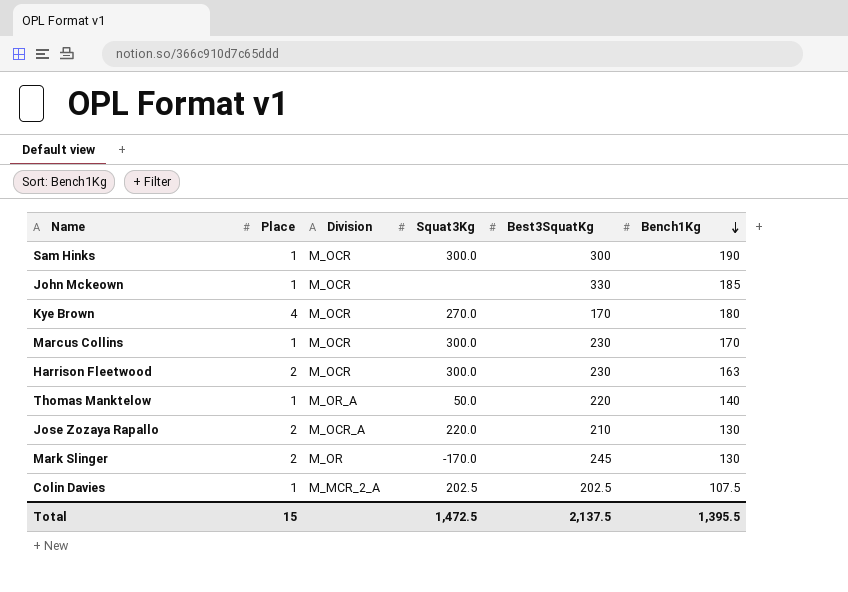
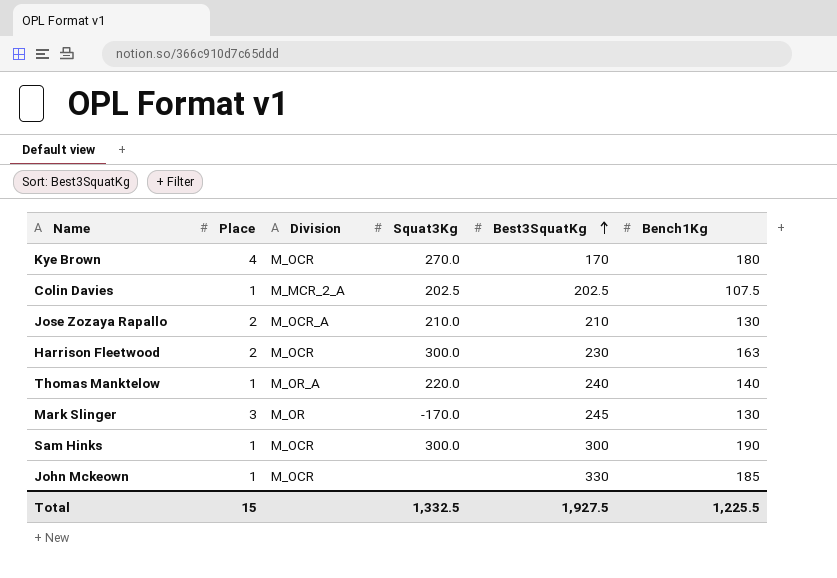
row order: Bench1Kg descending -> Best3SquatKg ascending
row Marcus Collins: 1 | M_OCR | 300.0 | 230 | 170 -> none
Jose Zozaya Rapallo | Squat3Kg: 220.0 -> 210.0
Thomas Manktelow | Squat3Kg: 50.0 -> 220.0
Thomas Manktelow | Best3SquatKg: 220 -> 240
Mark Slinger | Place: 2 -> 3
Total | Squat3Kg: 1,472.5 -> 1,332.5
Total | Best3SquatKg: 2,137.5 -> 1,927.5
Total | Bench1Kg: 1,395.5 -> 1,225.5

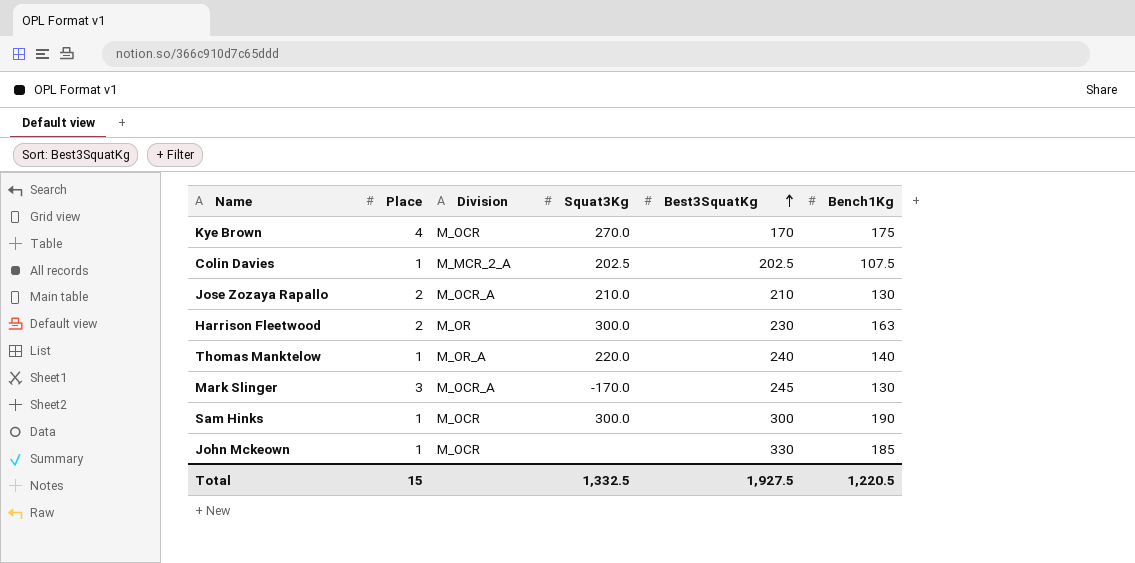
Kye Brown | Bench1Kg: 180 -> 175
Harrison Fleetwood | Division: M_OCR -> M_OR
Mark Slinger | Division: M_OR -> M_OCR_A
Total | Bench1Kg: 1,225.5 -> 1,220.5

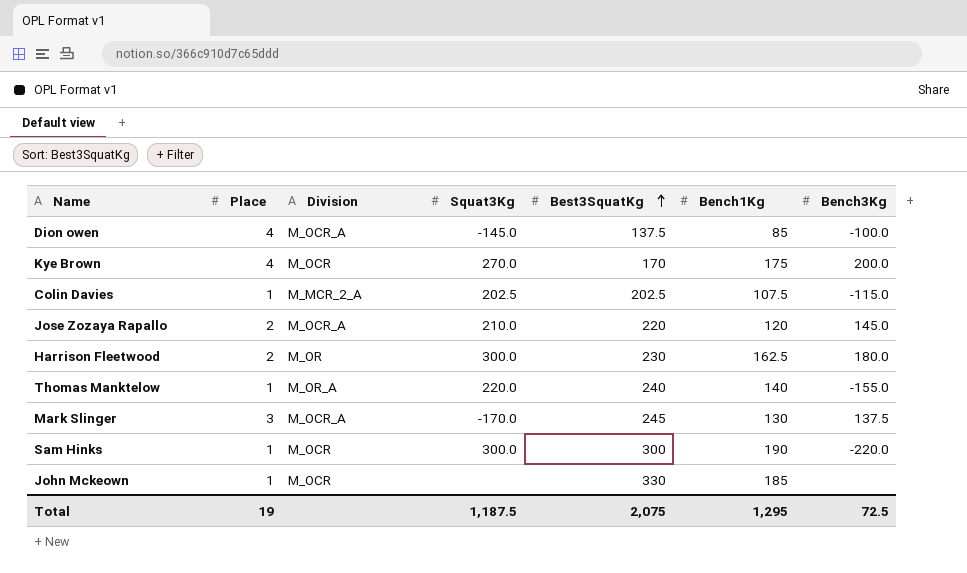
column Bench3Kg | position: none -> 7
row Dion owen: none -> 4 | M_OCR_A | -145.0 | 137.5 | 85 | -100.0
Jose Zozaya Rapallo | Best3SquatKg: 210 -> 220
Jose Zozaya Rapallo | Bench1Kg: 130 -> 120
Harrison Fleetwood | Bench1Kg: 163 -> 162.5
Total | Place: 15 -> 19
Total | Squat3Kg: 1,332.5 -> 1,187.5
Total | Best3SquatKg: 1,927.5 -> 2,075
Total | Bench1Kg: 1,220.5 -> 1,295

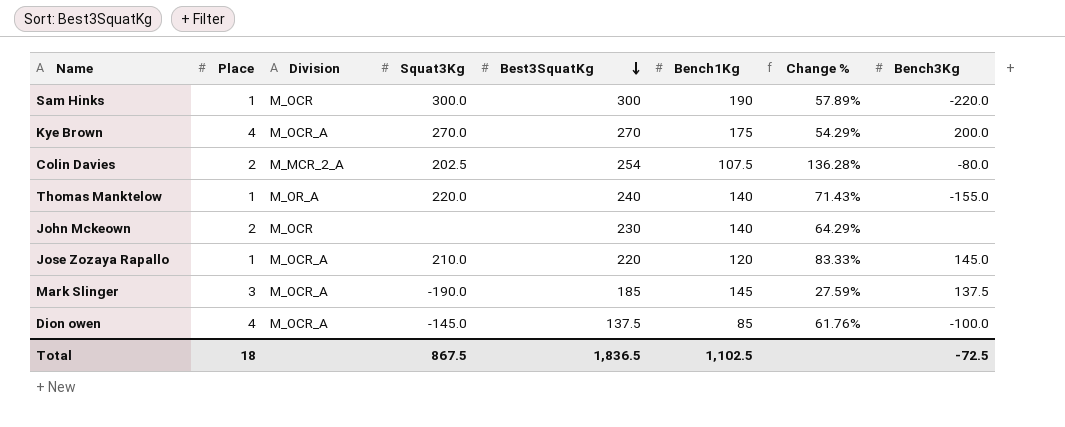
row order: Best3SquatKg ascending -> Best3SquatKg descending
column Change % | formula: none -> ([Best3SquatKg] - [Bench1Kg]) / [Bench1Kg]
row Harrison Fleetwood: 2 | M_OR | 300.0 | 230 | 162.5 | 180.0 -> none
Kye Brown | Division: M_OCR -> M_OCR_A
Kye Brown | Best3SquatKg: 170 -> 270
Colin Davies | Place: 1 -> 2
Colin Davies | Best3SquatKg: 202.5 -> 254
Colin Davies | Bench3Kg: -115.0 -> -80.0
John Mckeown | Place: 1 -> 2
John Mckeown | Best3SquatKg: 330 -> 230
John Mckeown | Bench1Kg: 185 -> 140
Jose Zozaya Rapallo | Place: 2 -> 1
Mark Slinger | Squat3Kg: -170.0 -> -190.0
Mark Slinger | Best3SquatKg: 245 -> 185
Mark Slinger | Bench1Kg: 130 -> 145
Total | Place: 19 -> 18
Total | Squat3Kg: 1,187.5 -> 867.5
Total | Best3SquatKg: 2,075 -> 1,836.5
Total | Bench1Kg: 1,295 -> 1,102.5
Total | Bench3Kg: 72.5 -> -72.5

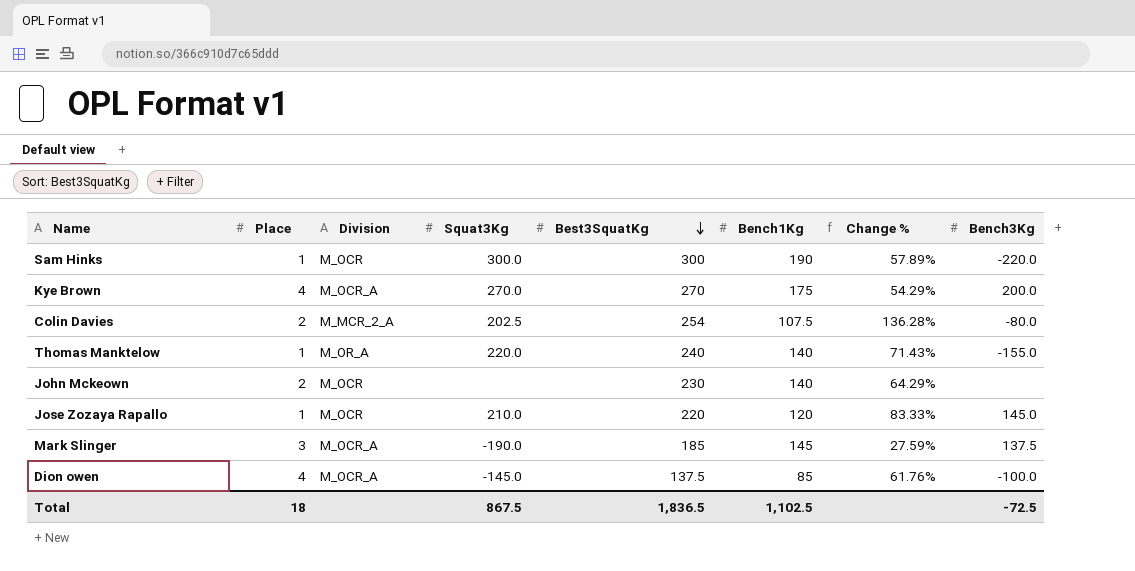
Jose Zozaya Rapallo | Division: M_OCR_A -> M_OCR

